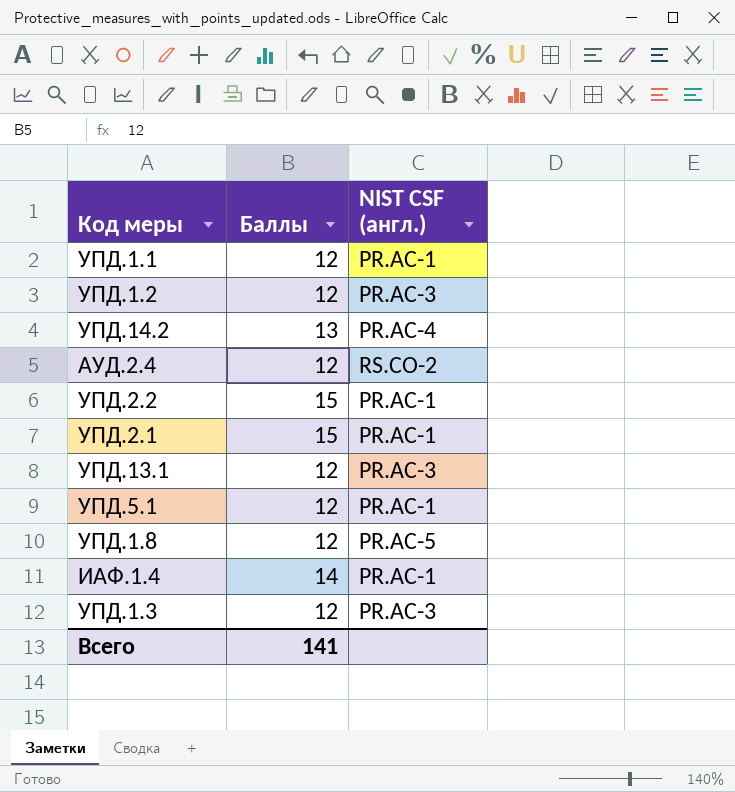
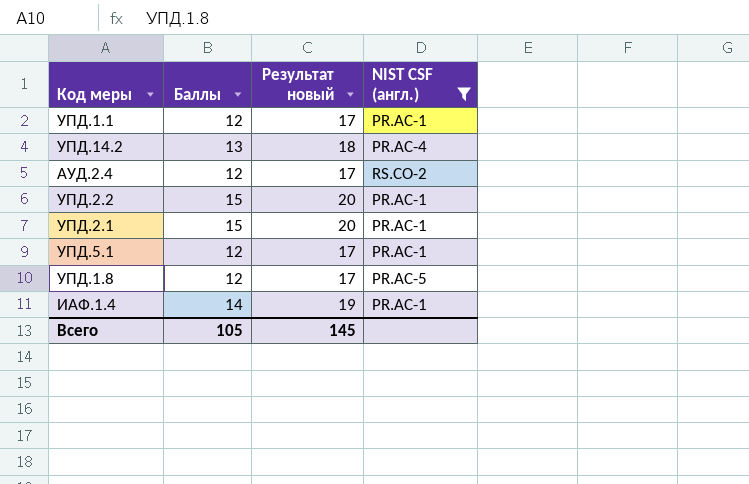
filter: none -> NIST CSF (англ.) != PR.AC-3
column Результат новый | formula: none -> [Баллы] + 5
Всего | Баллы: 141 -> 105

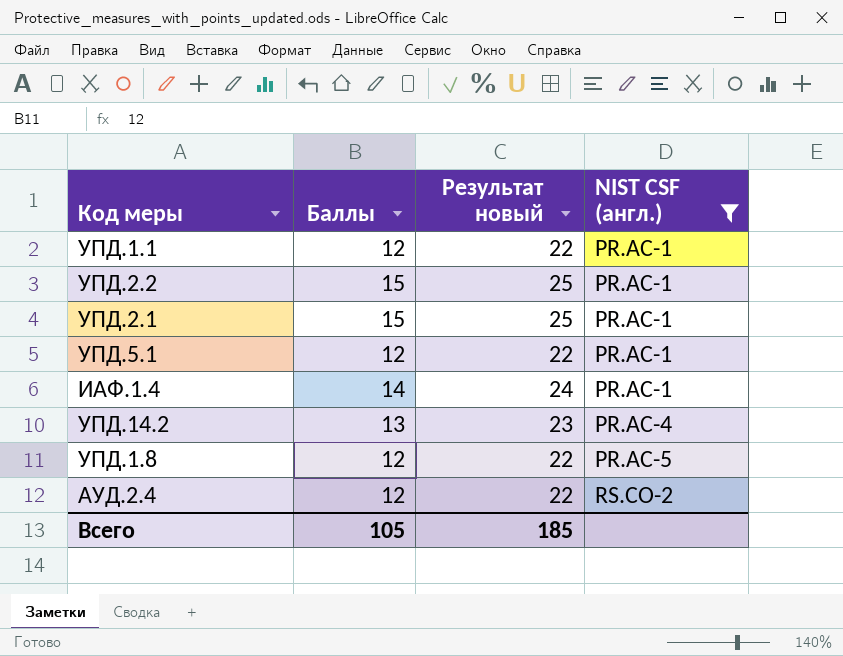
row order: none -> NIST CSF (англ.) ascending
column Результат новый | formula: [Баллы] + 5 -> [Баллы] + 10
Всего | Результат новый: 145 -> 185

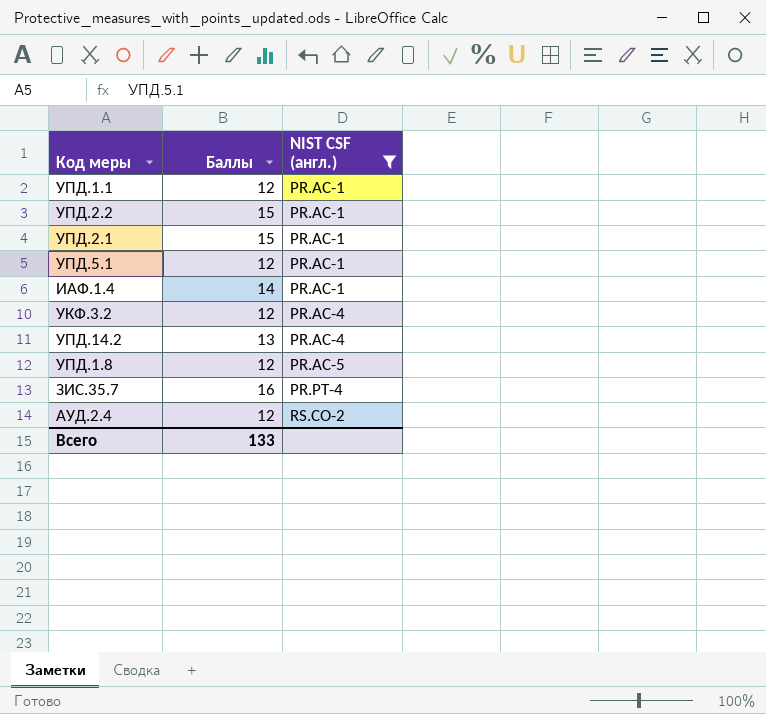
column Результат новый | formula: [Баллы] + 10 -> none
row УКФ.3.2: none -> 12 | PR.AC-4
row ЗИС.35.7: none -> 16 | PR.PT-4
Всего | Баллы: 105 -> 133

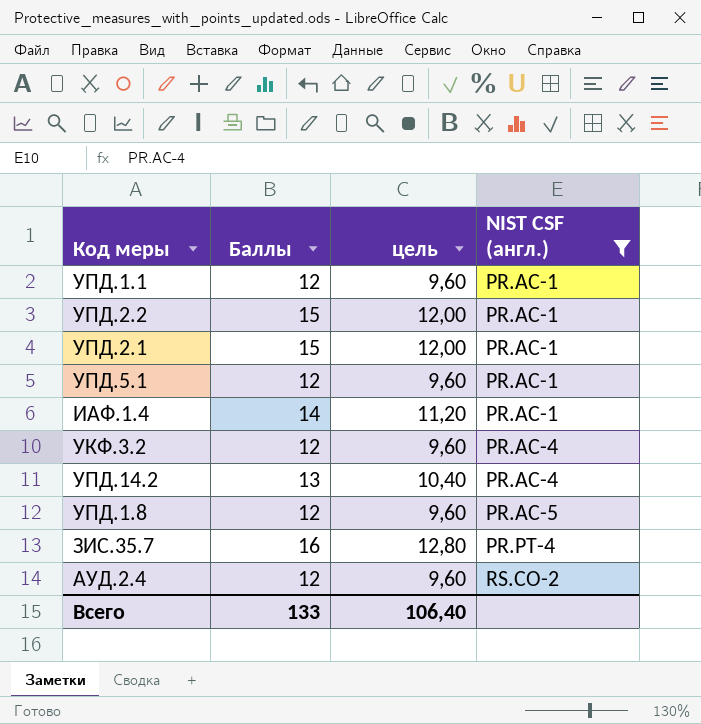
column цель | formula: none -> [Баллы] * 0,8

